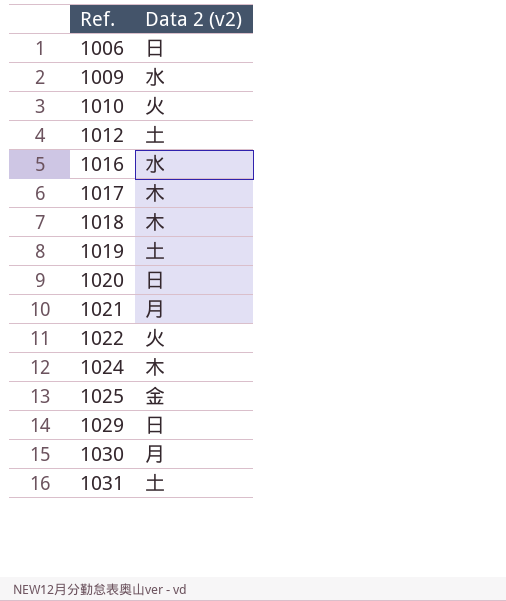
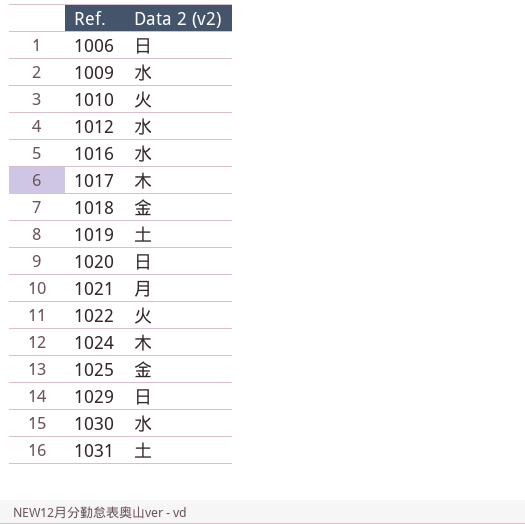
1012 | Data 2 (v2): 土 -> 水
1018 | Data 2 (v2): 木 -> 金
1030 | Data 2 (v2): 月 -> 水

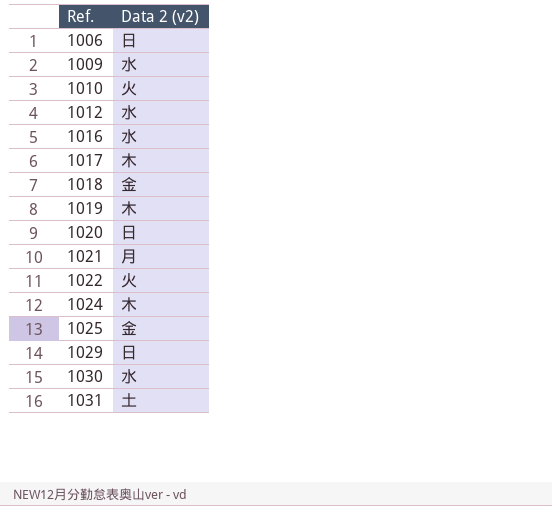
1019 | Data 2 (v2): 土 -> 木

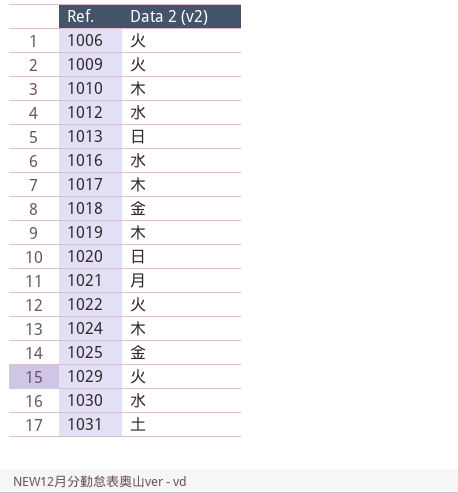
1006 | Data 2 (v2): 日 -> 火
1009 | Data 2 (v2): 水 -> 火
1010 | Data 2 (v2): 火 -> 木
row 1013: none -> 日
1029 | Data 2 (v2): 日 -> 火

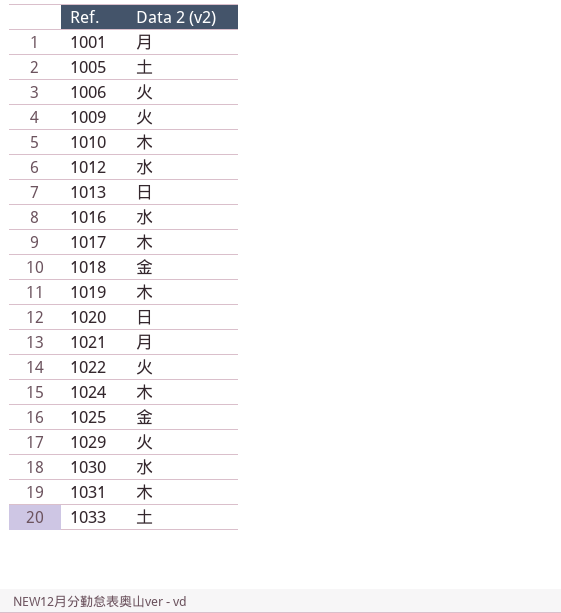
row 1001: none -> 月
row 1005: none -> 土
1031 | Data 2 (v2): 土 -> 木
row 1033: none -> 土

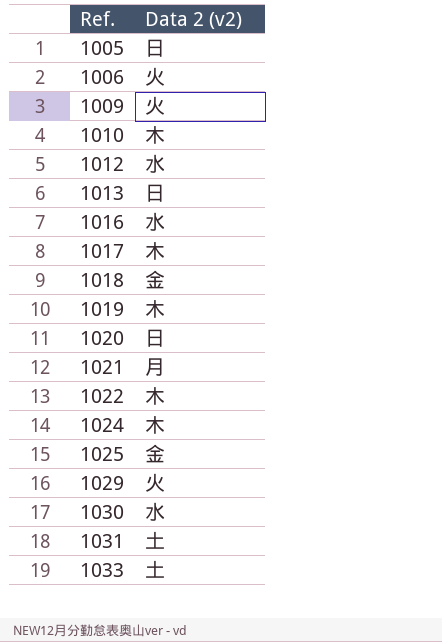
row 1001: 月 -> none
1005 | Data 2 (v2): 土 -> 日
1022 | Data 2 (v2): 火 -> 木
1031 | Data 2 (v2): 木 -> 土

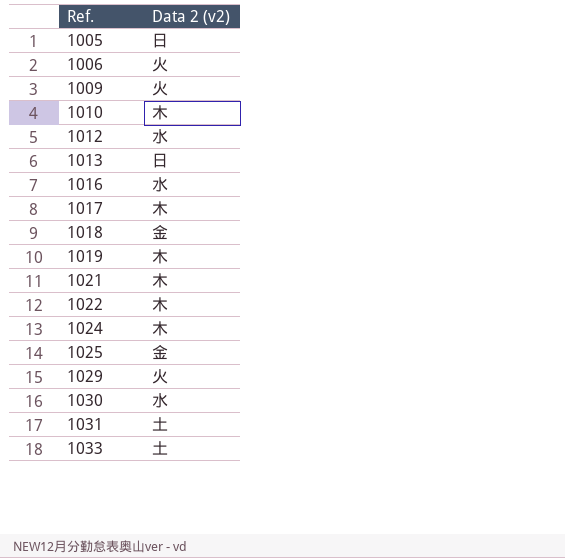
row 1020: 日 -> none
1021 | Data 2 (v2): 月 -> 木

